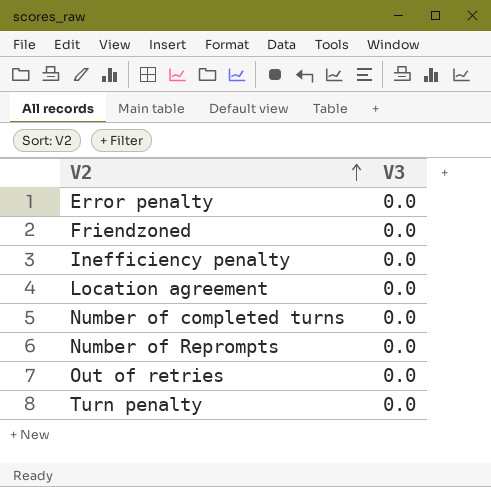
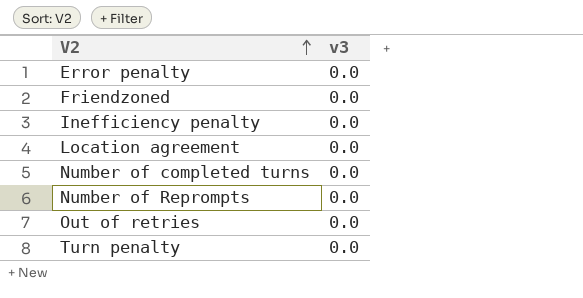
column name: V3 -> v3

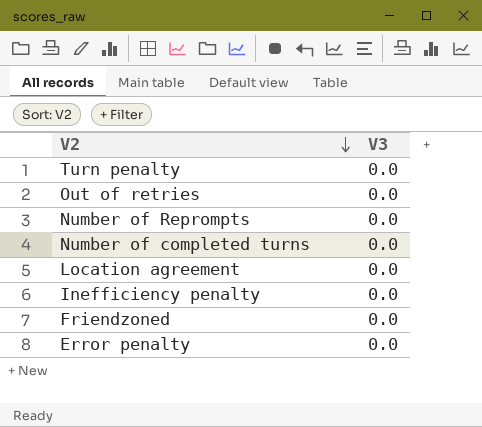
row order: V2 ascending -> V2 descending
column name: v3 -> V3

